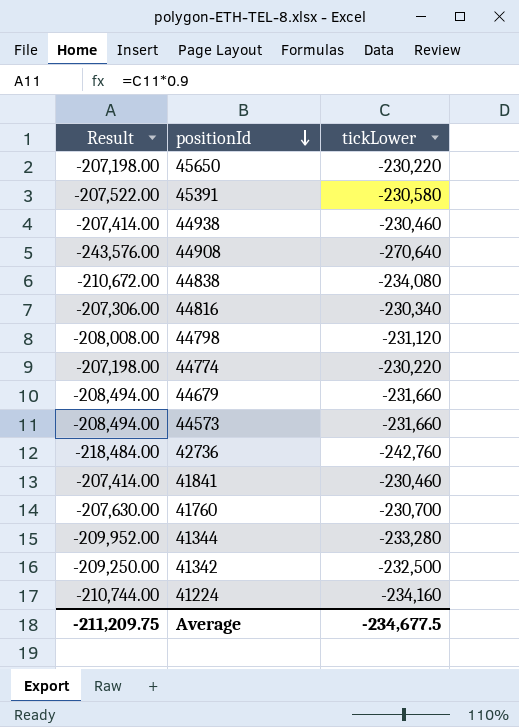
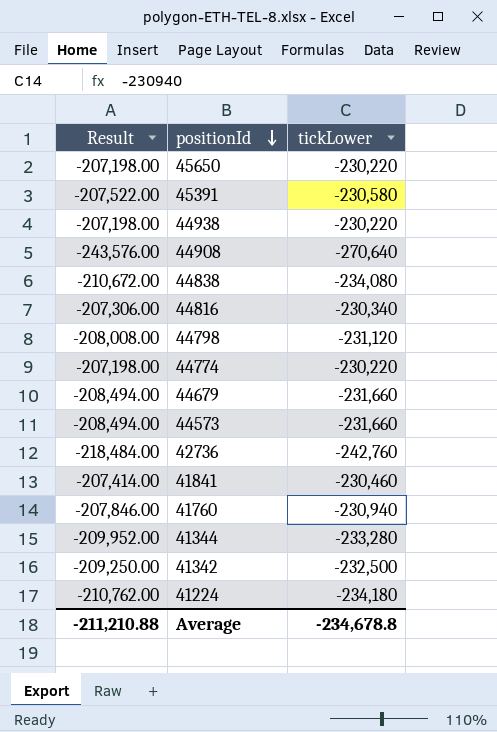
44938 | Result: -207,414.00 -> -207,198.00
44938 | tickLower: -230,460 -> -230,220
41760 | Result: -207,630.00 -> -207,846.00
41760 | tickLower: -230,700 -> -230,940
41224 | Result: -210,744.00 -> -210,762.00
41224 | tickLower: -234,160 -> -234,180
Average | Result: -211,209.75 -> -211,210.88
Average | tickLower: -234,677.5 -> -234,678.8

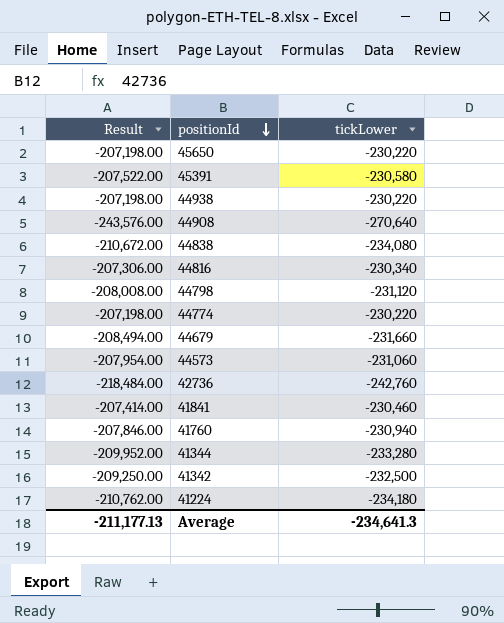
44573 | Result: -208,494.00 -> -207,954.00
44573 | tickLower: -231,660 -> -231,060
Average | Result: -211,210.88 -> -211,177.13
Average | tickLower: -234,678.8 -> -234,641.3

